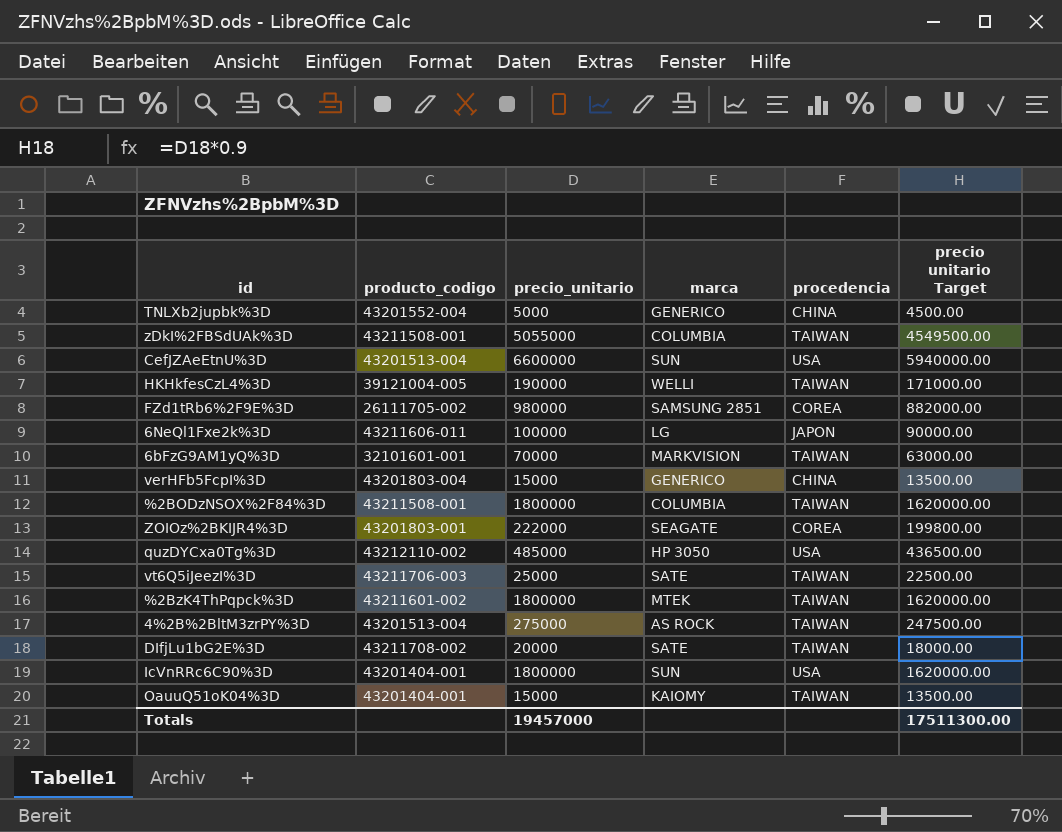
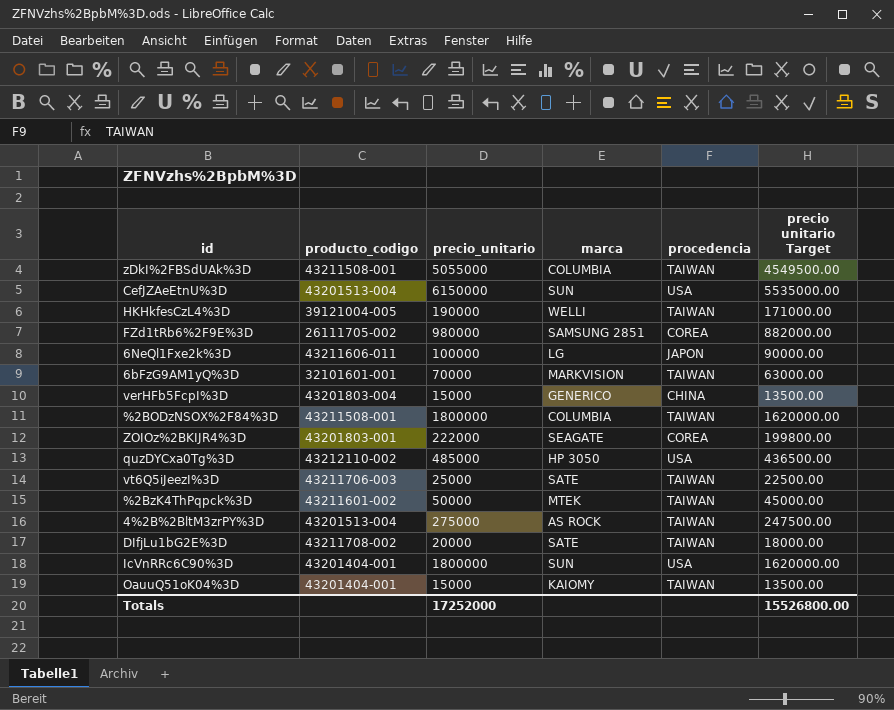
row TNLXb2jupbk%3D: 43201552-004 | 5000 | GENERICO | CHINA | 4500.00 -> none
CefJZAeEtnU%3D | precio_unitario: 6600000 -> 6150000
CefJZAeEtnU%3D | precio unitario Target: 5940000.00 -> 5535000.00
%2BzK4ThPqpck%3D | precio_unitario: 1800000 -> 50000
%2BzK4ThPqpck%3D | precio unitario Target: 1620000.00 -> 45000.00
Totals | precio_unitario: 19457000 -> 17252000
Totals | precio unitario Target: 17511300.00 -> 15526800.00

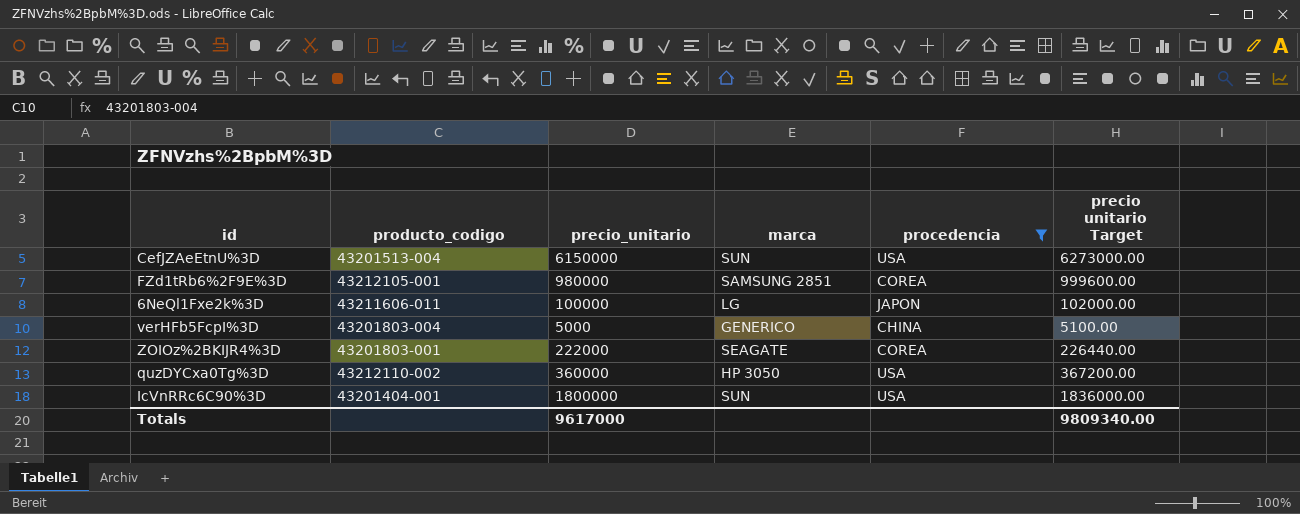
filter: none -> procedencia != TAIWAN
column precio unitario Target | formula: [precio_unitario] * 0.9 -> [precio_unitario] * 1.02
FZd1tRb6%2F9E%3D | producto_codigo: 26111705-002 -> 43212105-001
verHFb5FcpI%3D | precio_unitario: 15000 -> 5000
quzDYCxa0Tg%3D | precio_unitario: 485000 -> 360000
Totals | precio_unitario: 17252000 -> 9617000
Totals | precio unitario Target: 15526800.00 -> 9809340.00

